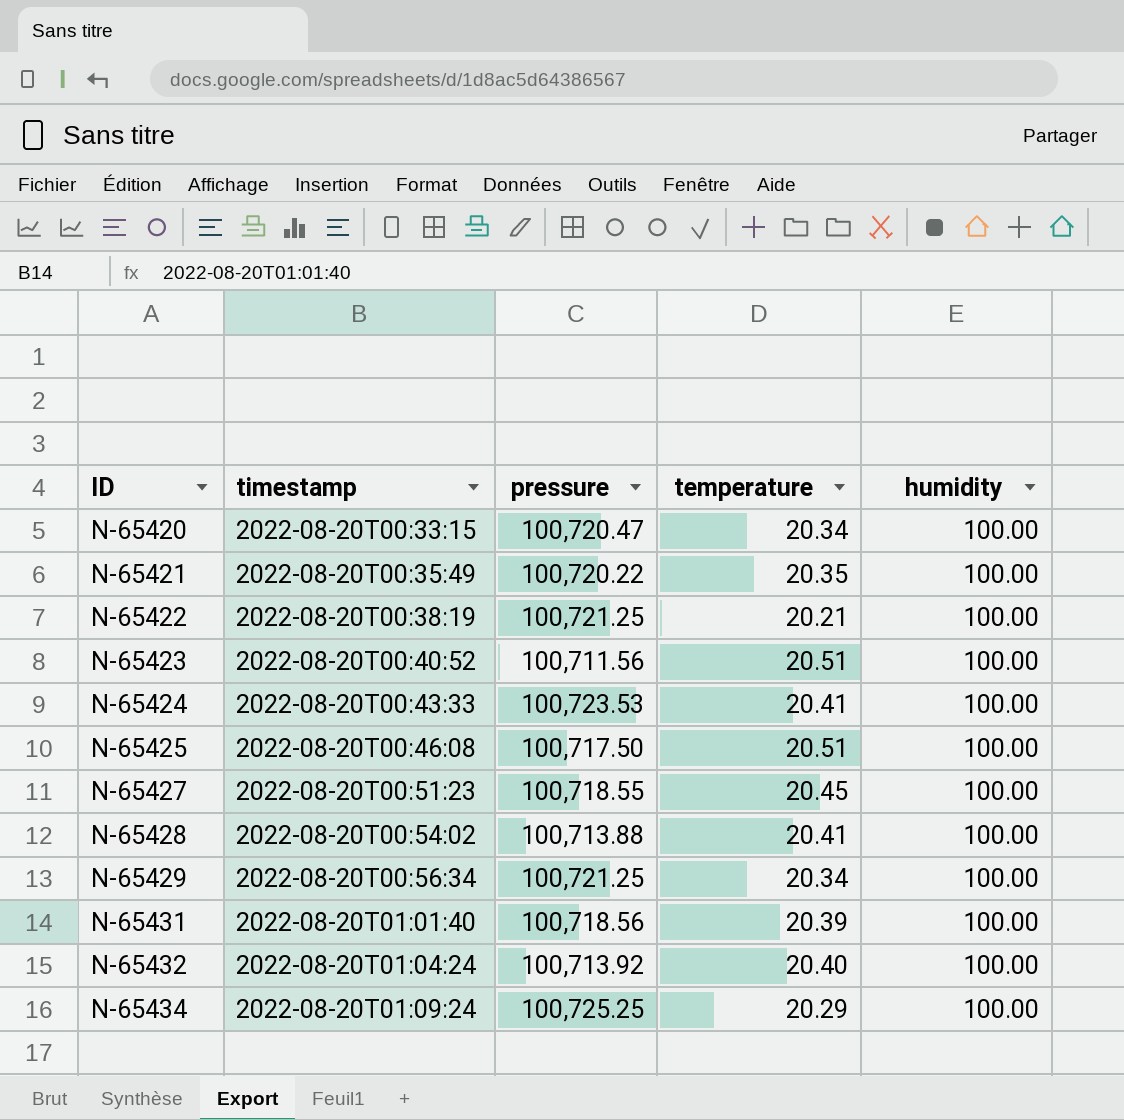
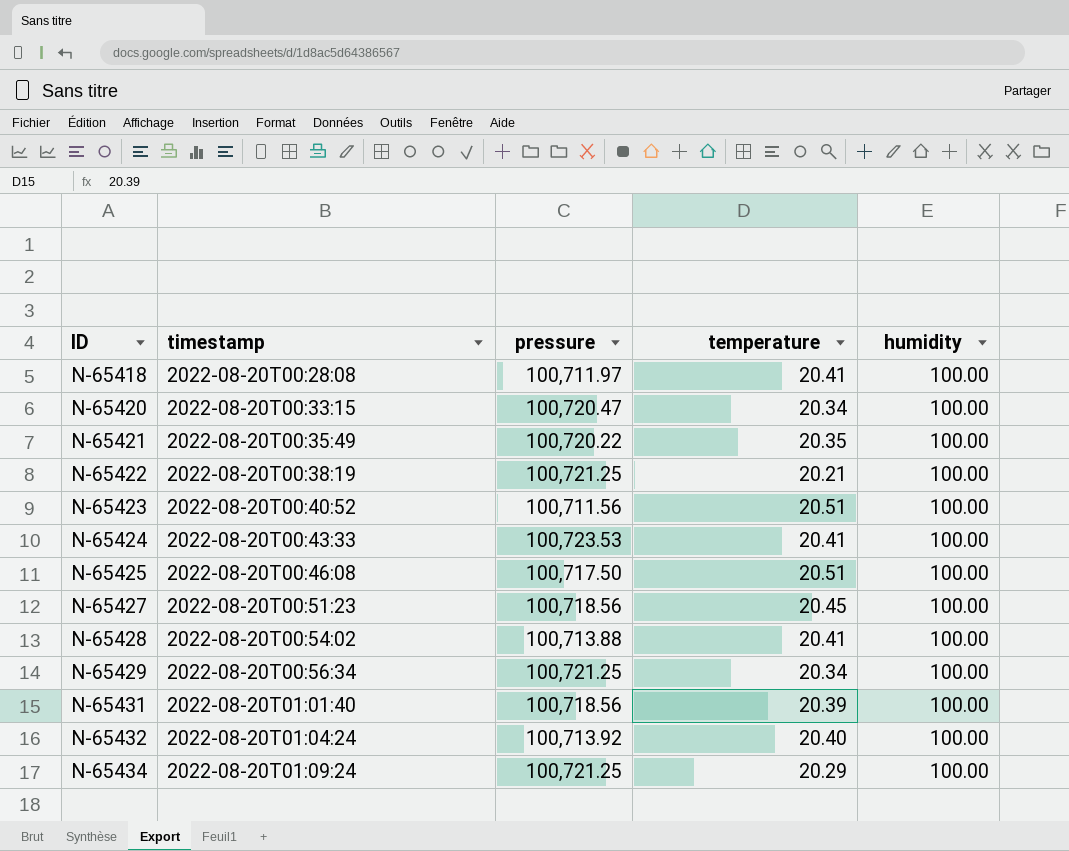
row N-65418: none -> 2022-08-20T00:28:08 | 100,711.97 | 20.41 | 100.00
N-65427 | pressure: 100,718.55 -> 100,718.56
N-65434 | pressure: 100,725.25 -> 100,721.25

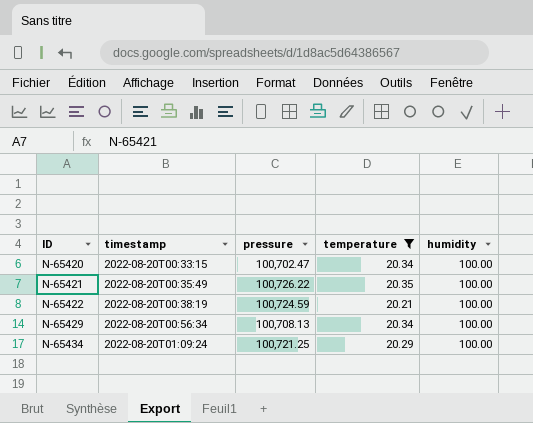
filter: none -> temperature <= 20.35
N-65420 | pressure: 100,720.47 -> 100,702.47
N-65421 | pressure: 100,720.22 -> 100,726.22
N-65422 | pressure: 100,721.25 -> 100,724.59
N-65429 | pressure: 100,721.25 -> 100,708.13

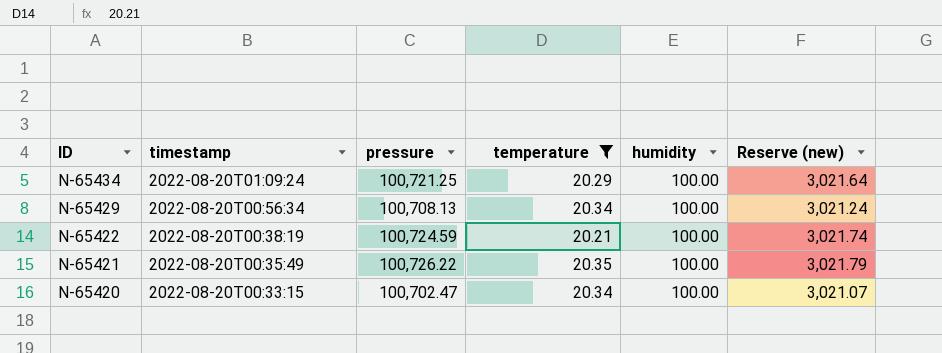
row order: ID ascending -> ID descending
column Reserve (new) | formula: none -> [pressure] * 0.03

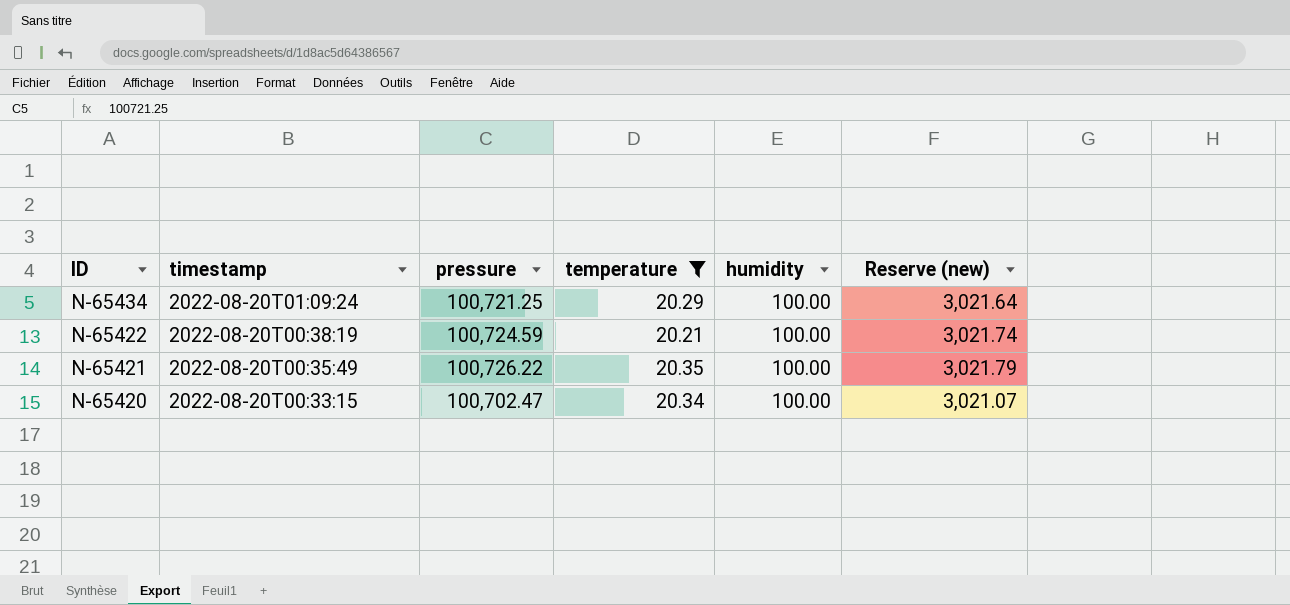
row N-65429: 2022-08-20T00:56:34 | 100,708.13 | 20.34 | 100.00 | 3,021.24 -> none

